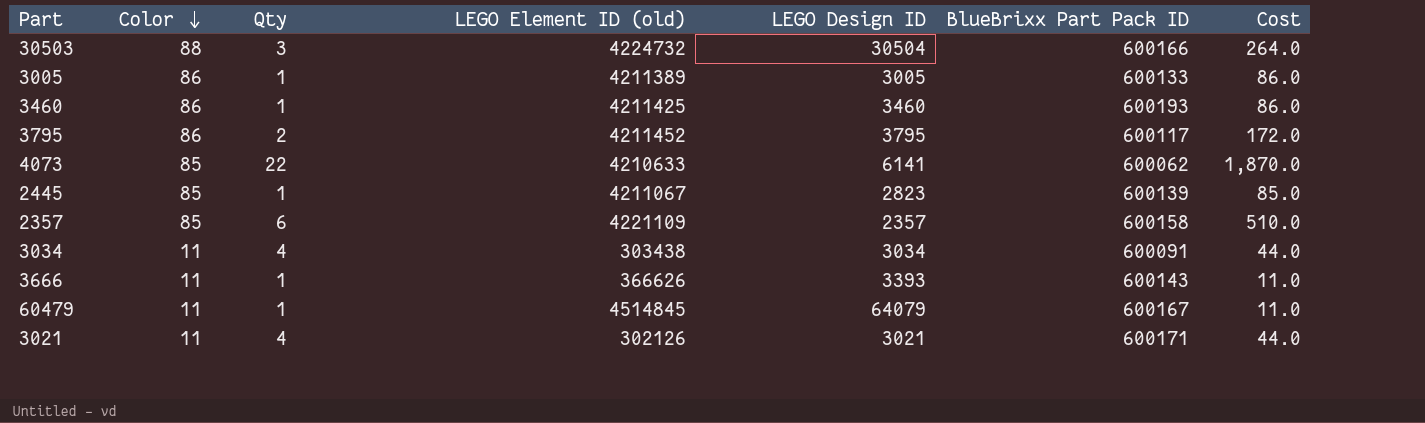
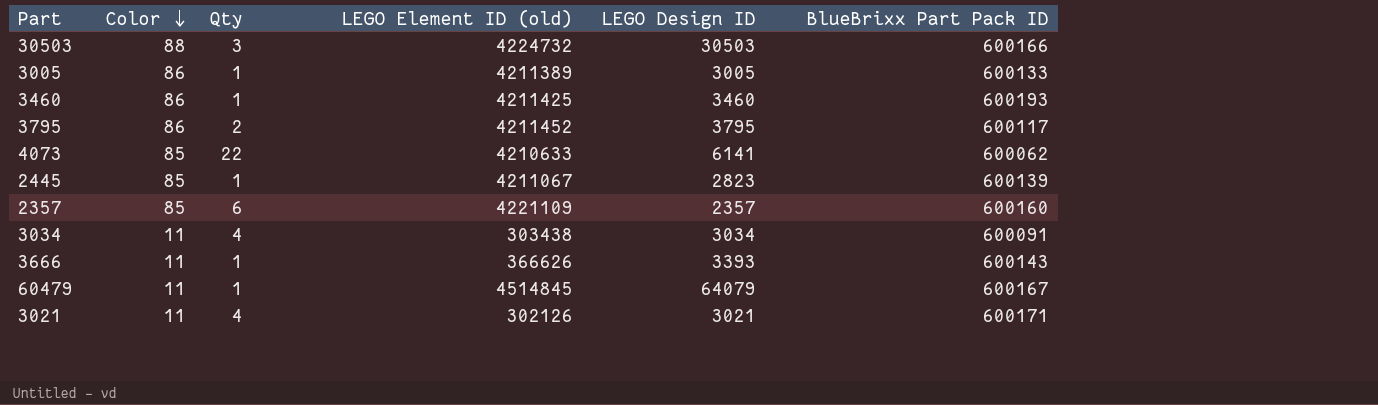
column Cost | formula: [Color] * [Qty] -> none
30503 | LEGO Design ID: 30504 -> 30503
2357 | BlueBrixx Part Pack ID: 600158 -> 600160

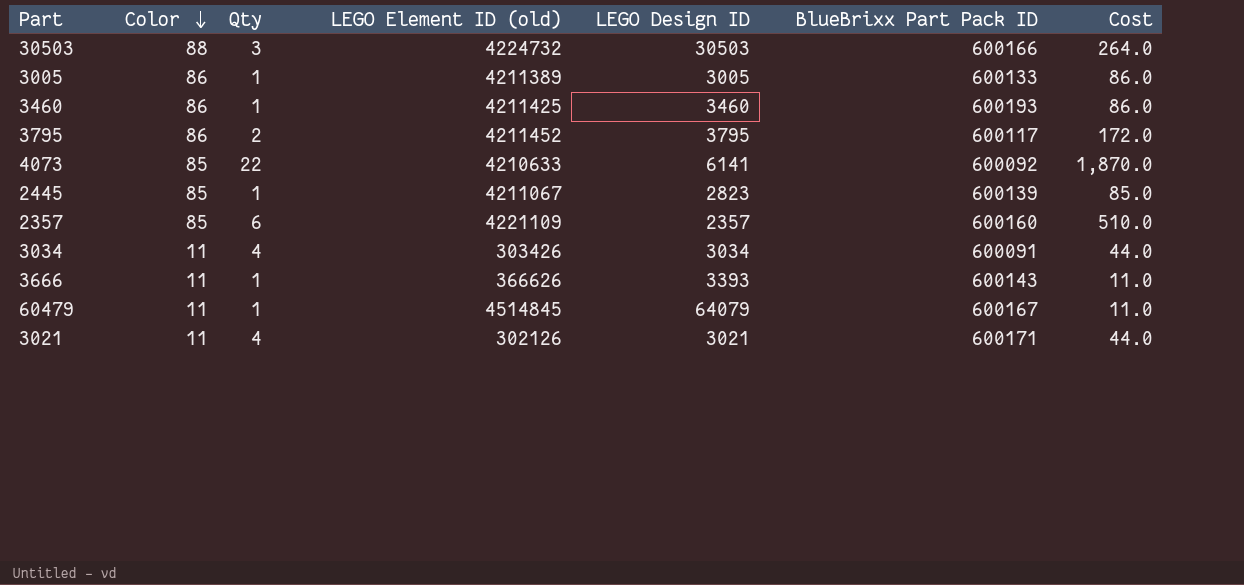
column Cost | formula: none -> [Color] * [Qty]
4073 | BlueBrixx Part Pack ID: 600062 -> 600092
3034 | LEGO Element ID (old): 303438 -> 303426

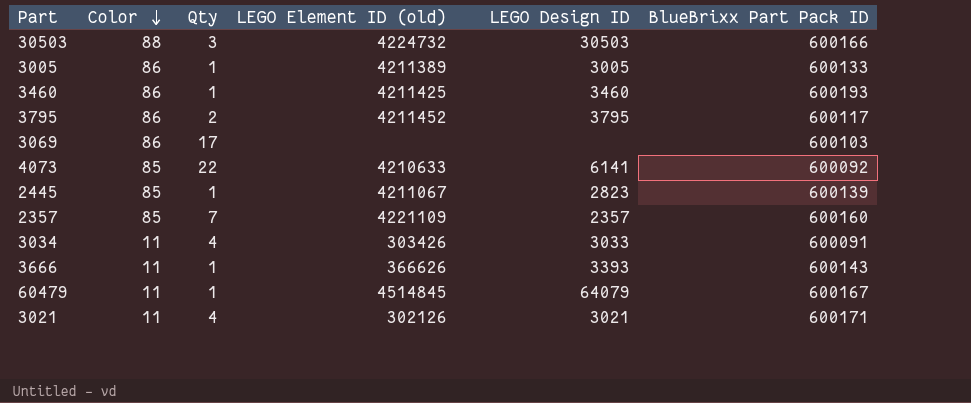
column Cost | formula: [Color] * [Qty] -> none
row 3069: none -> 86 | 17 | none | none | 600103
2357 | Qty: 6 -> 7
3034 | LEGO Design ID: 3034 -> 3033

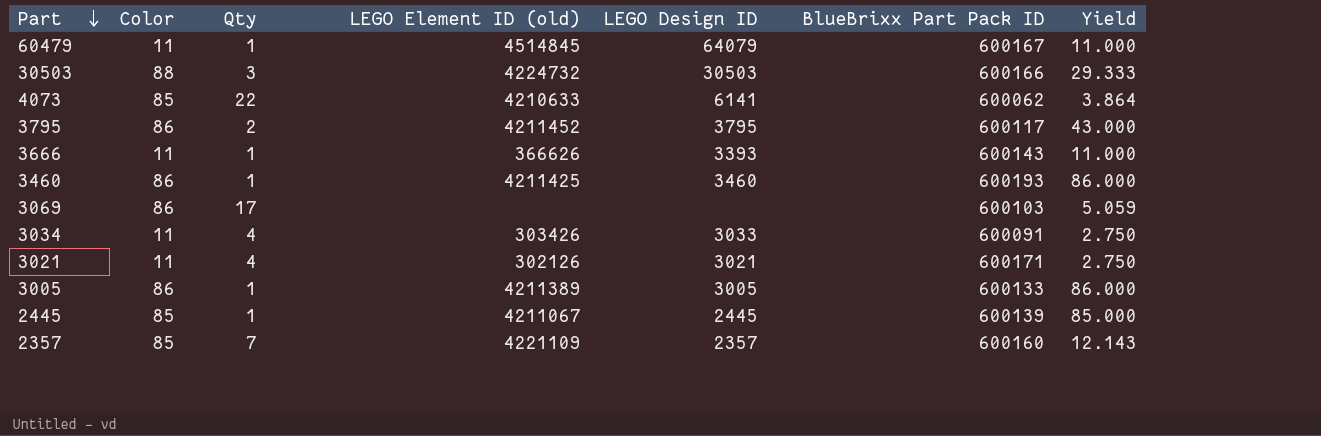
row order: Color descending -> Part descending
column Yield | formula: none -> [Color] / [Qty]
4073 | BlueBrixx Part Pack ID: 600092 -> 600062
2445 | LEGO Design ID: 2823 -> 2445

